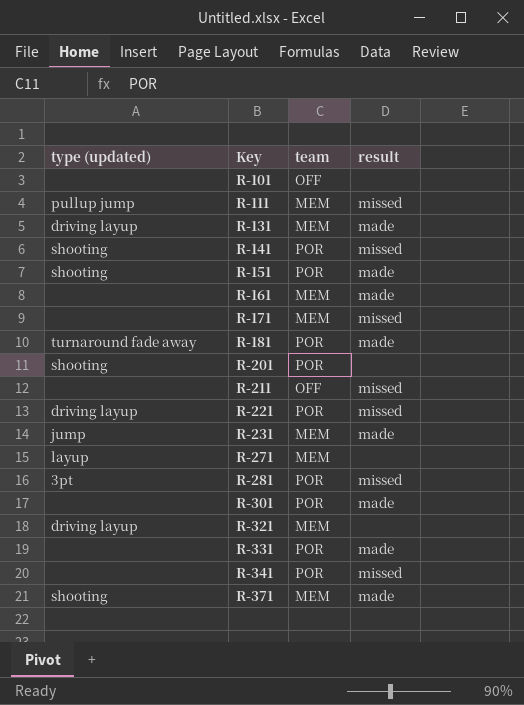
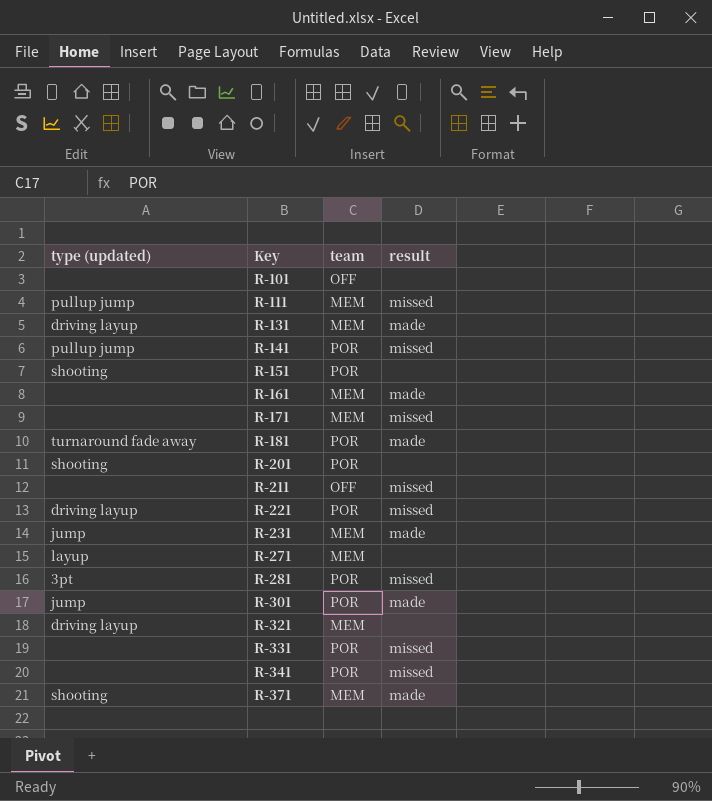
R-141 | type (updated): shooting -> pullup jump
R-151 | result: made -> none
R-301 | type (updated): none -> jump
R-331 | result: made -> missed

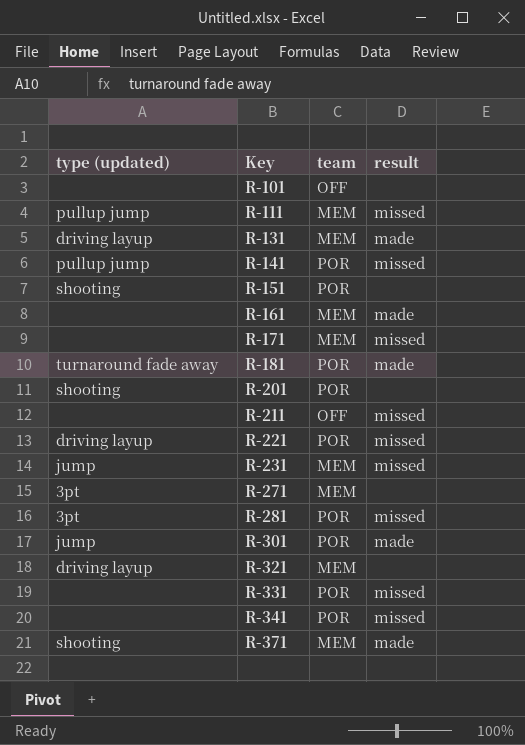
R-231 | result: made -> missed
R-271 | type (updated): layup -> 3pt

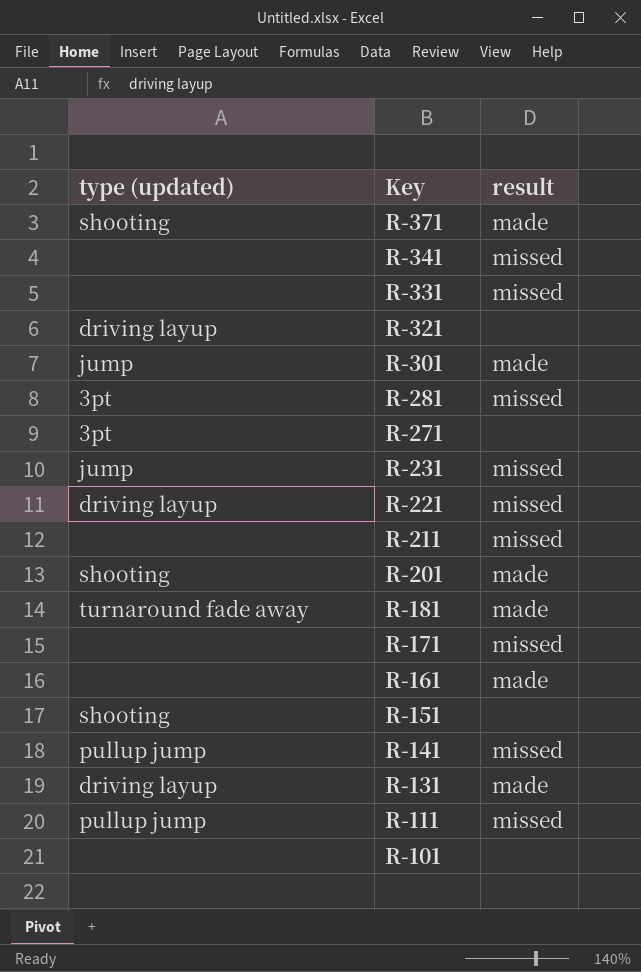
row order: Key ascending -> Key descending
column team | position: 3 -> none
R-201 | result: none -> made

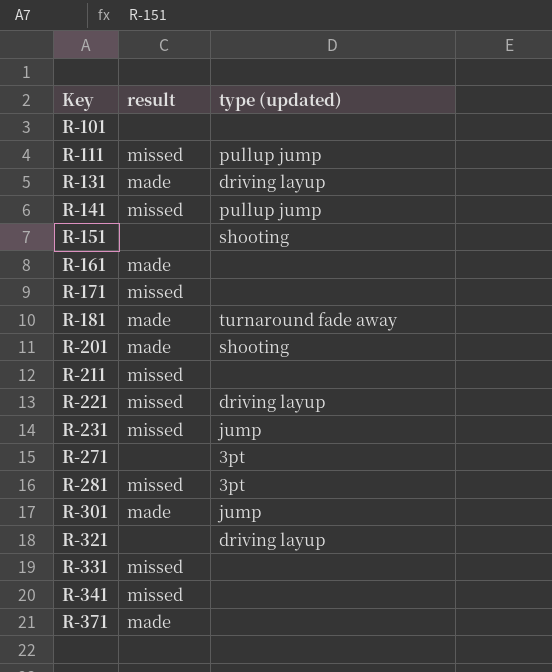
row order: Key descending -> Key ascending
column type (updated) | position: 1 -> 3
R-371 | type (updated): shooting -> none

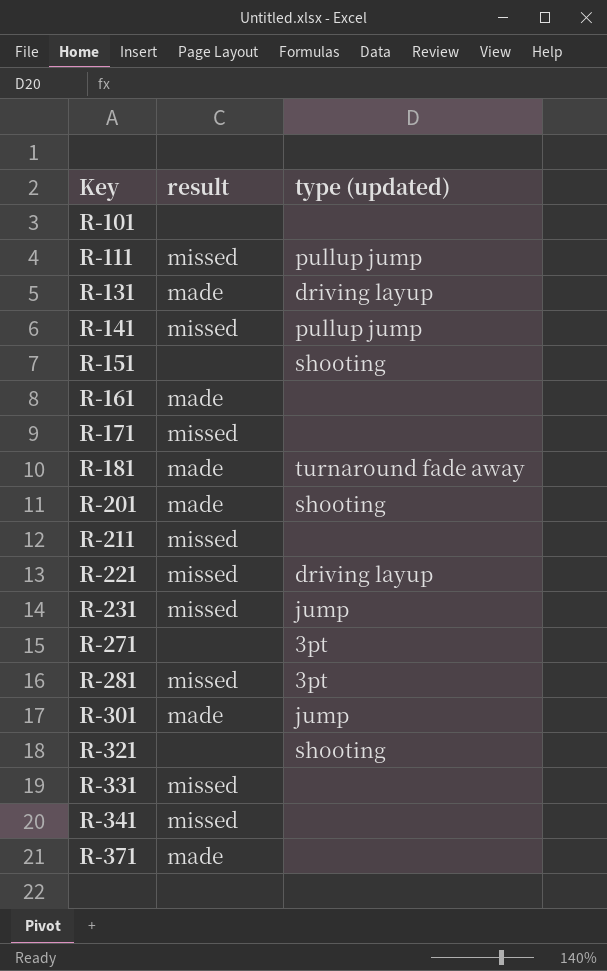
R-321 | type (updated): driving layup -> shooting

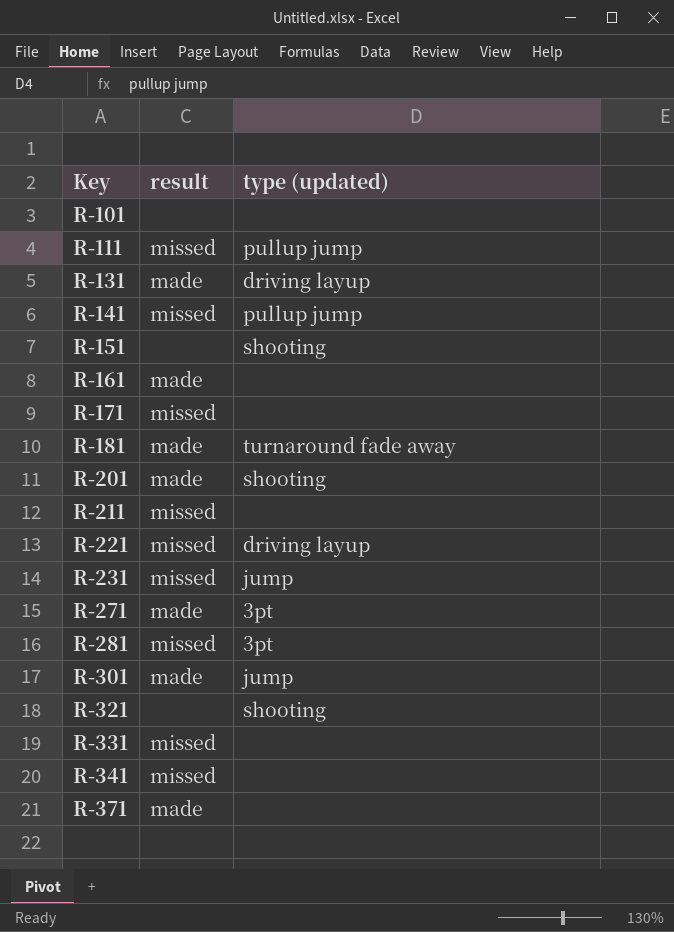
R-271 | result: none -> made

